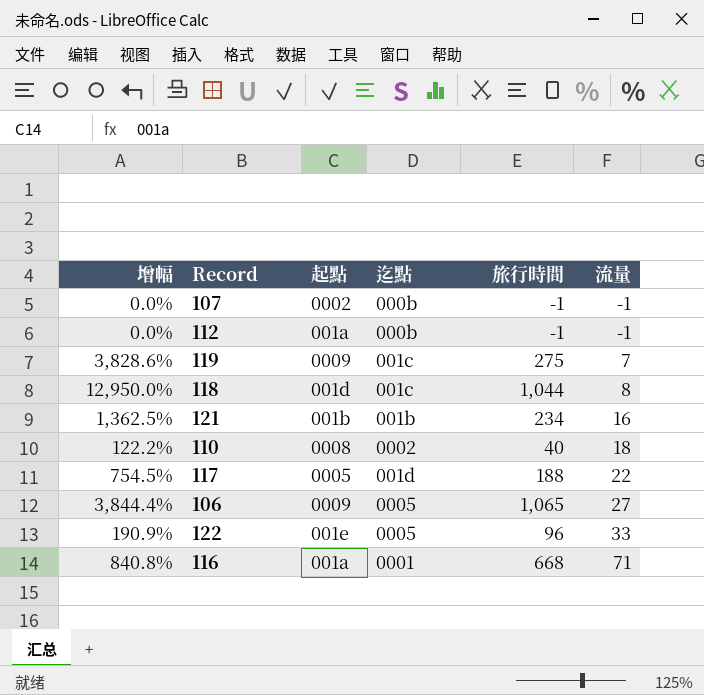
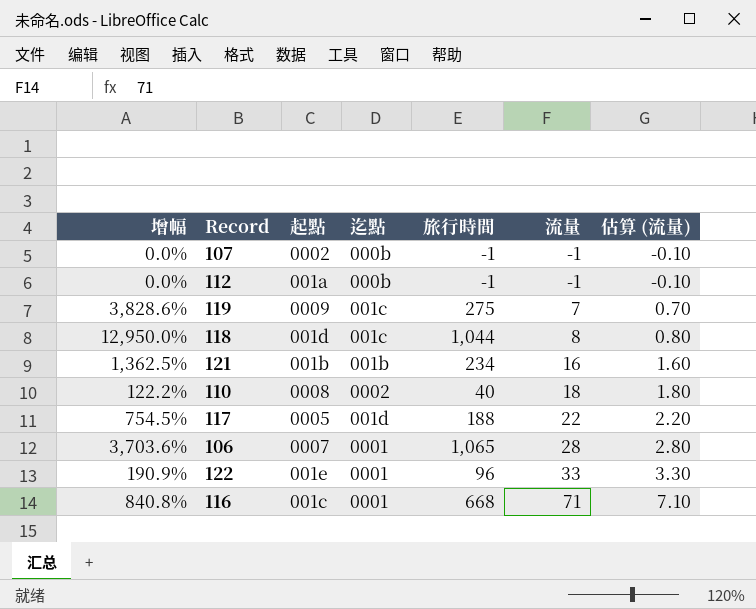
column 估算 (流量) | formula: none -> [流量] * 0.1
106 | 增幅: 3,844.4% -> 3,703.6%
106 | 起點: 0009 -> 0007
106 | 迄點: 0005 -> 0001
106 | 流量: 27 -> 28
122 | 迄點: 0005 -> 0001
116 | 起點: 001a -> 001c

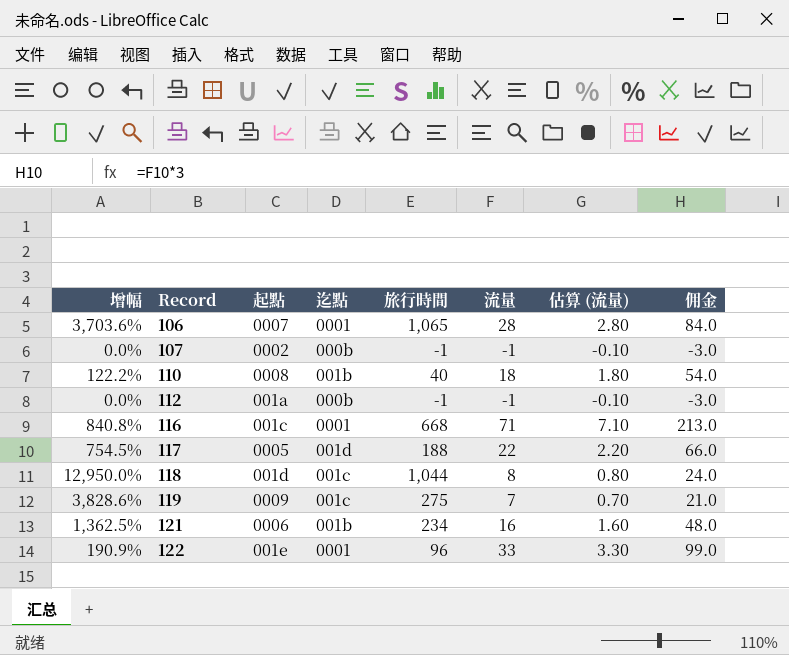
row order: 流量 ascending -> Record ascending
column 佣金 | formula: none -> [流量] * 3
110 | 迄點: 0002 -> 001b
121 | 起點: 001b -> 0006

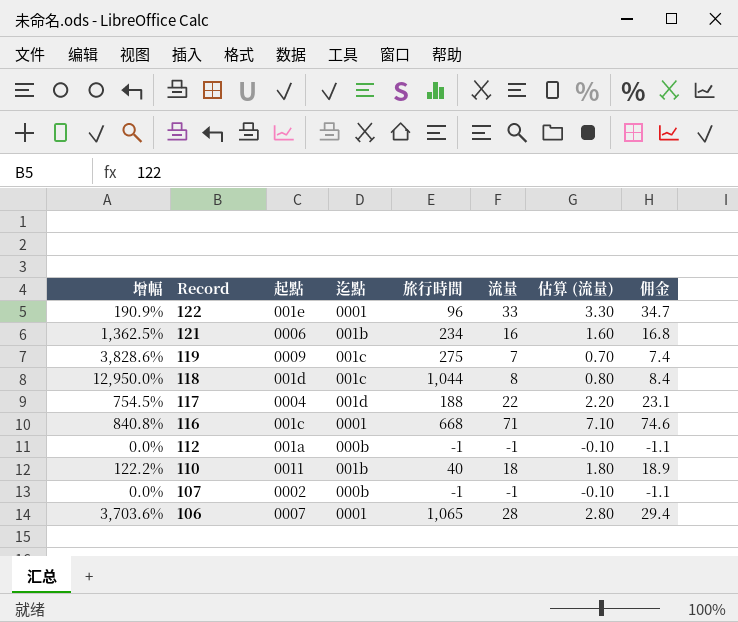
row order: Record ascending -> Record descending
column 佣金 | formula: [流量] * 3 -> [流量] * 1.05
117 | 起點: 0005 -> 0004
110 | 起點: 0008 -> 0011

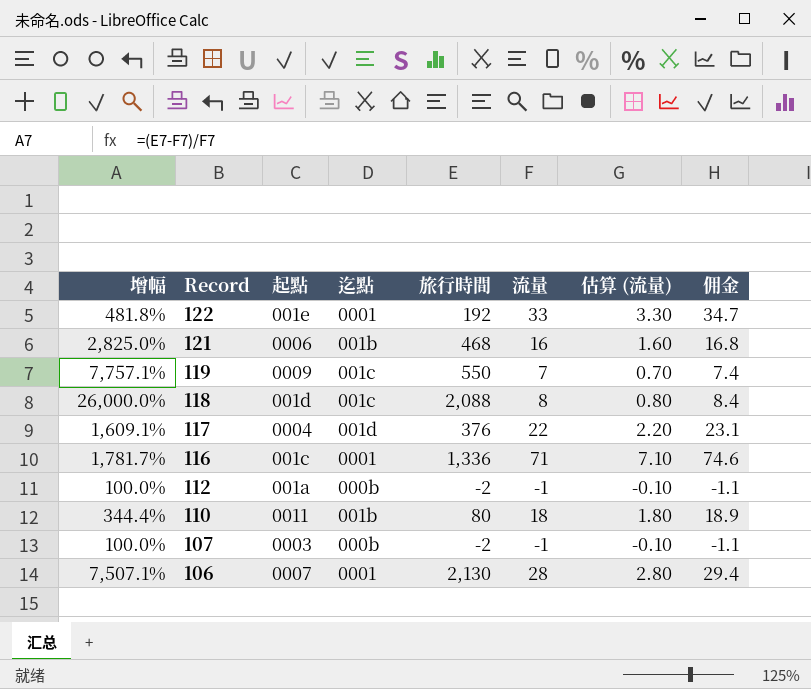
122 | 增幅: 190.9% -> 481.8%
122 | 旅行時間: 96 -> 192
121 | 增幅: 1,362.5% -> 2,825.0%
121 | 旅行時間: 234 -> 468
119 | 增幅: 3,828.6% -> 7,757.1%
119 | 旅行時間: 275 -> 550
118 | 增幅: 12,950.0% -> 26,000.0%
118 | 旅行時間: 1,044 -> 2,088
117 | 增幅: 754.5% -> 1,609.1%
117 | 旅行時間: 188 -> 376
116 | 增幅: 840.8% -> 1,781.7%
116 | 旅行時間: 668 -> 1,336
112 | 增幅: 0.0% -> 100.0%
112 | 旅行時間: -1 -> -2
110 | 增幅: 122.2% -> 344.4%
110 | 旅行時間: 40 -> 80
107 | 增幅: 0.0% -> 100.0%
107 | 起點: 0002 -> 0003
107 | 旅行時間: -1 -> -2
106 | 增幅: 3,703.6% -> 7,507.1%
106 | 旅行時間: 1,065 -> 2,130

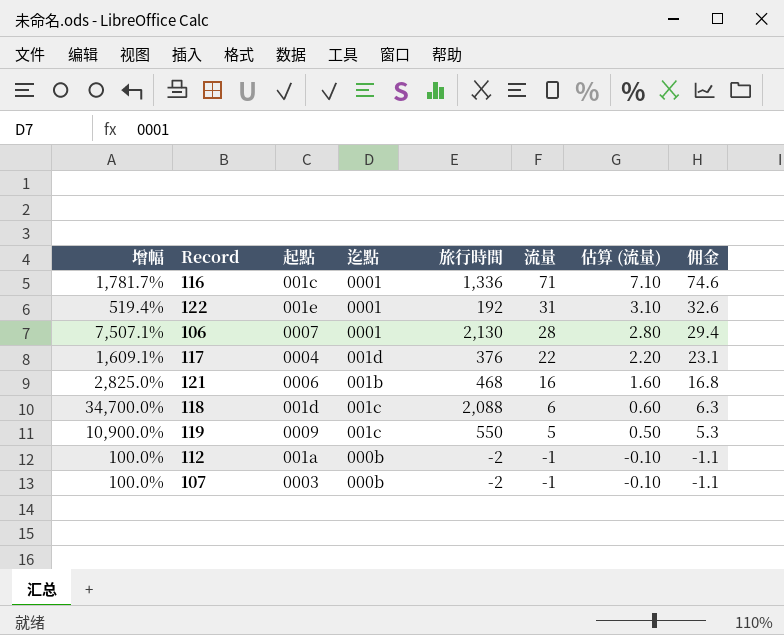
row order: Record descending -> 流量 descending
row 110: 344.4% | 0011 | 001b | 80 | 18 | 1.80 | 18.9 -> none
122 | 增幅: 481.8% -> 519.4%
122 | 流量: 33 -> 31
122 | 估算 (流量): 3.30 -> 3.10
122 | 佣金: 34.7 -> 32.6
118 | 增幅: 26,000.0% -> 34,700.0%
118 | 流量: 8 -> 6
118 | 估算 (流量): 0.80 -> 0.60
118 | 佣金: 8.4 -> 6.3
119 | 增幅: 7,757.1% -> 10,900.0%
119 | 流量: 7 -> 5
119 | 估算 (流量): 0.70 -> 0.50
119 | 佣金: 7.4 -> 5.3

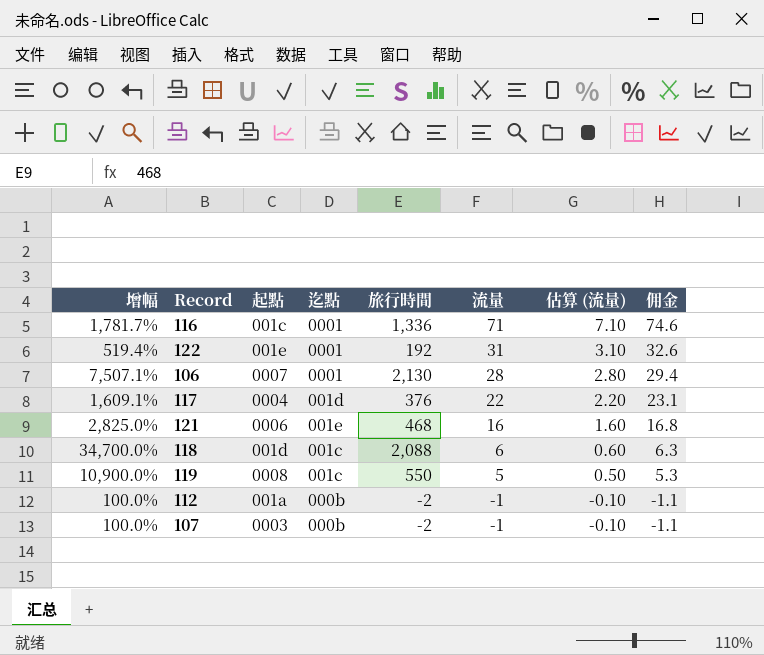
121 | 迄點: 001b -> 001e
119 | 起點: 0009 -> 0008

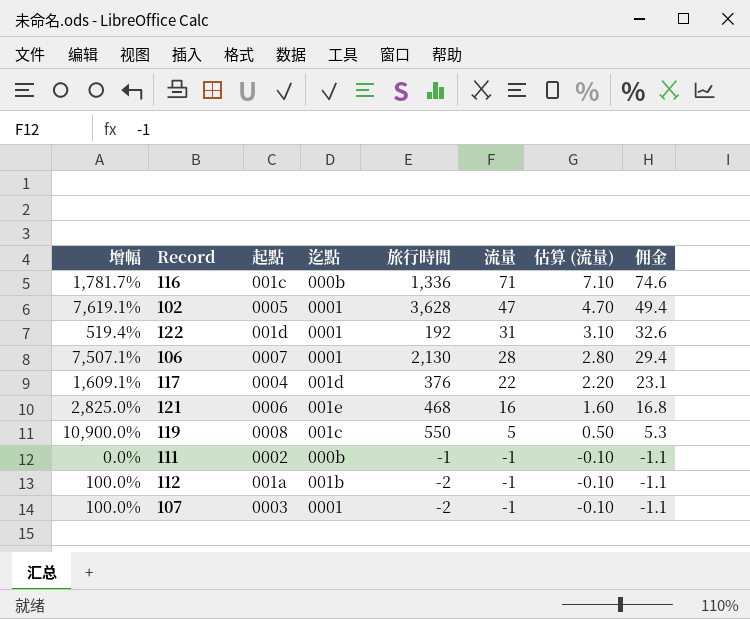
row 118: 34,700.0% | 001d | 001c | 2,088 | 6 | 0.60 | 6.3 -> none
116 | 迄點: 0001 -> 000b
row 102: none -> 7,619.1% | 0005 | 0001 | 3,628 | 47 | 4.70 | 49.4
122 | 起點: 001e -> 001d
row 111: none -> 0.0% | 0002 | 000b | -1 | -1 | -0.10 | -1.1
112 | 迄點: 000b -> 001b
107 | 迄點: 000b -> 0001

